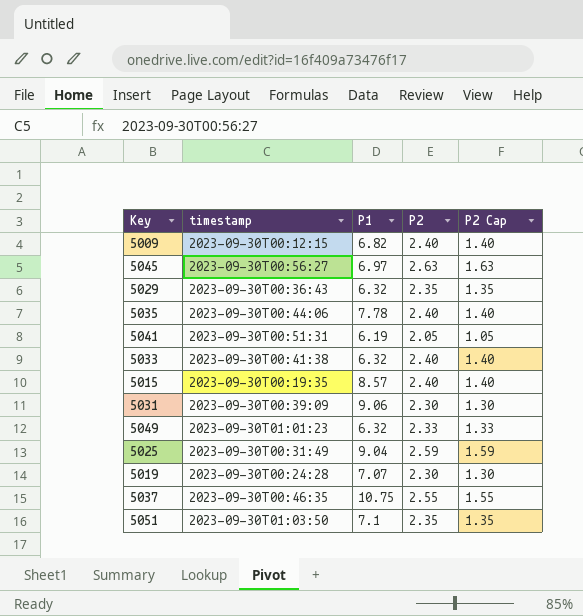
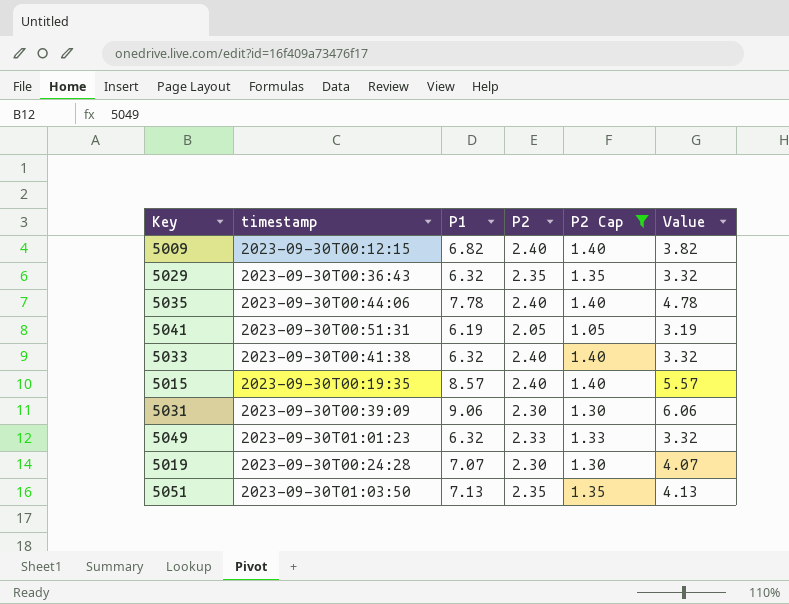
filter: none -> P2 Cap <= 1.40
column Value | formula: none -> [P1] - 3
5051 | P1: 7.1 -> 7.13

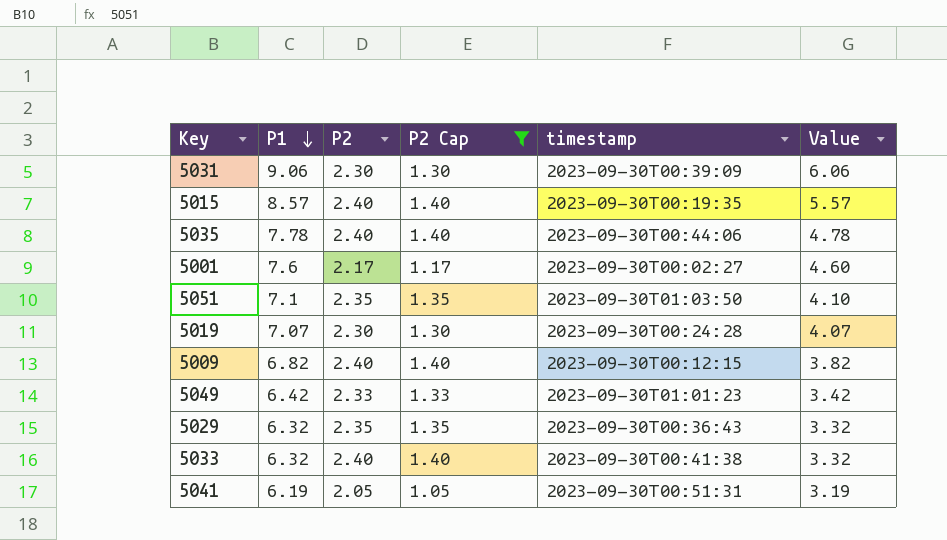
row order: none -> P1 descending
column timestamp | position: 2 -> 5
row 5001: none -> 7.6 | 2.17 | 1.17 | 2023-09-30T00:02:27 | 4.60
5051 | P1: 7.13 -> 7.1
5051 | Value: 4.13 -> 4.10
5049 | P1: 6.32 -> 6.42
5049 | Value: 3.32 -> 3.42

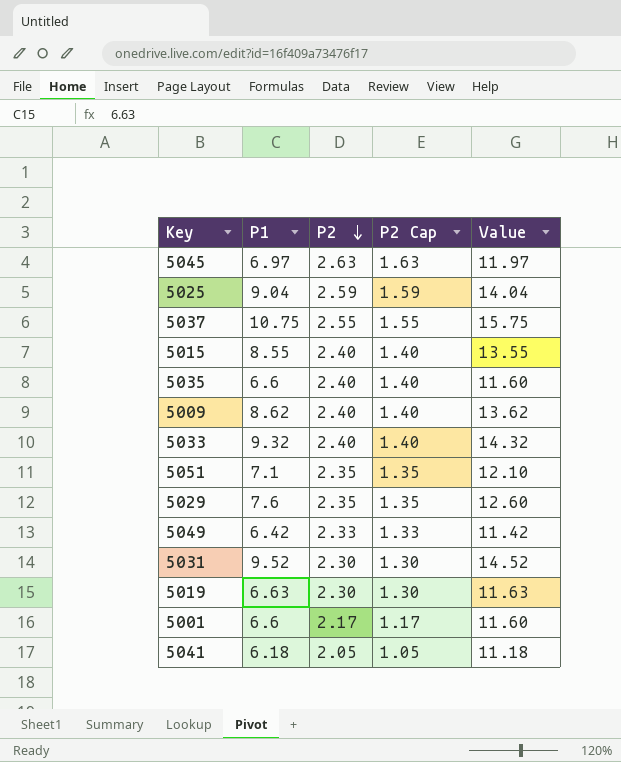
filter: P2 Cap <= 1.40 -> none
row order: P1 descending -> P2 descending
column timestamp | position: 5 -> none
column Value | formula: [P1] - 3 -> [P1] + 5
5015 | P1: 8.57 -> 8.55
5035 | P1: 7.78 -> 6.6
5009 | P1: 6.82 -> 8.62
5033 | P1: 6.32 -> 9.32
5029 | P1: 6.32 -> 7.6
5031 | P1: 9.06 -> 9.52
5019 | P1: 7.07 -> 6.63
5001 | P1: 7.6 -> 6.6
5041 | P1: 6.19 -> 6.18

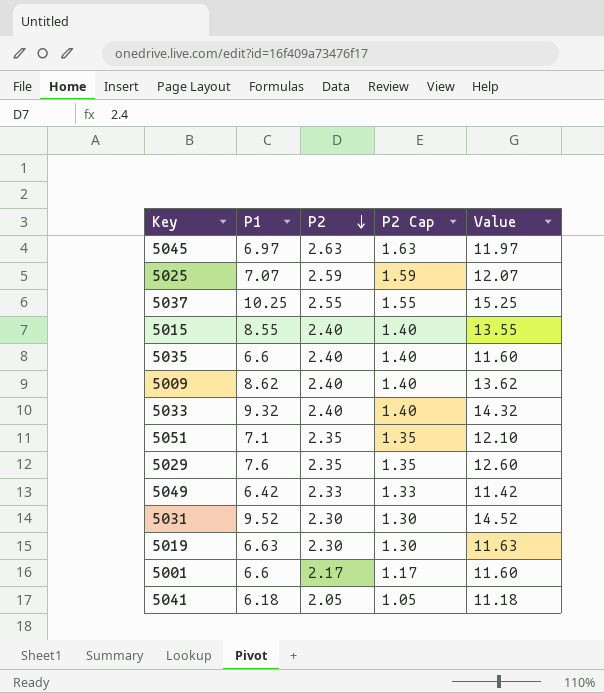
5025 | P1: 9.04 -> 7.07
5025 | Value: 14.04 -> 12.07
5037 | P1: 10.75 -> 10.25
5037 | Value: 15.75 -> 15.25

